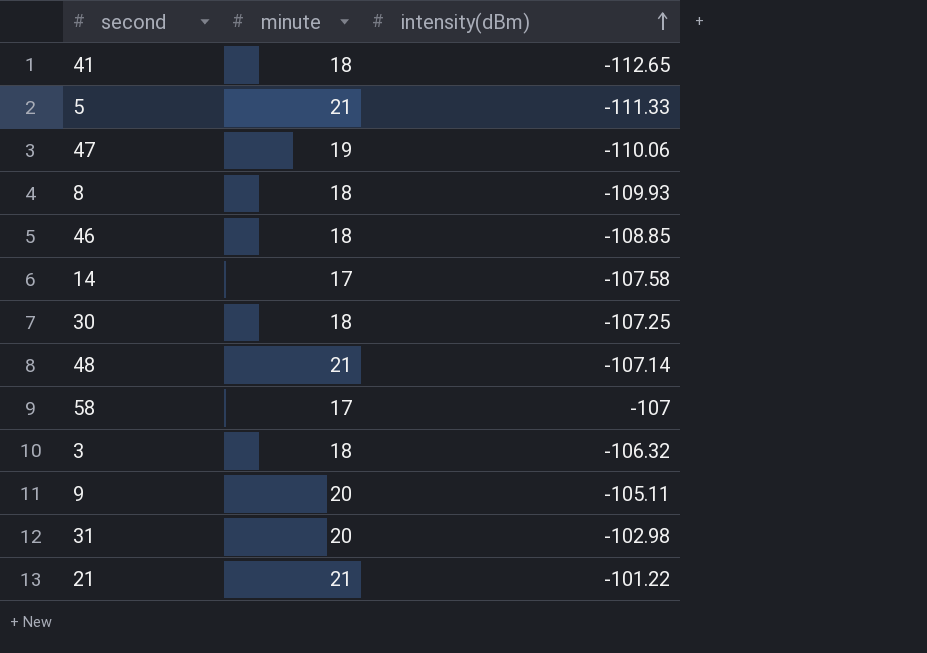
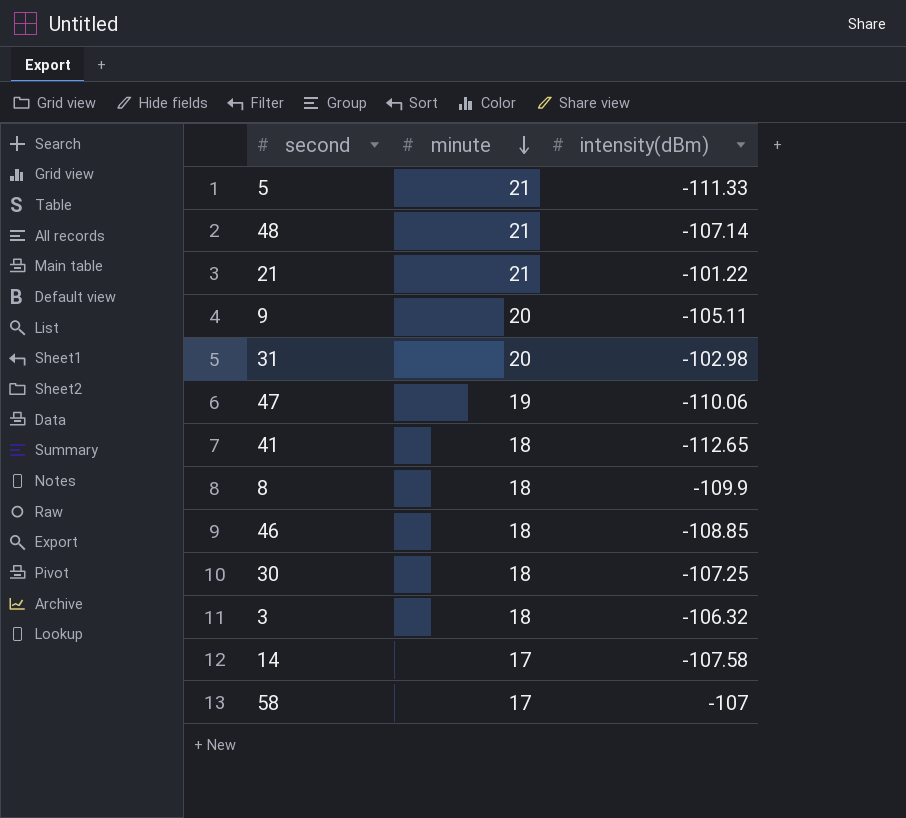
row order: intensity(dBm) ascending -> minute descending
8 | intensity(dBm): -109.93 -> -109.9

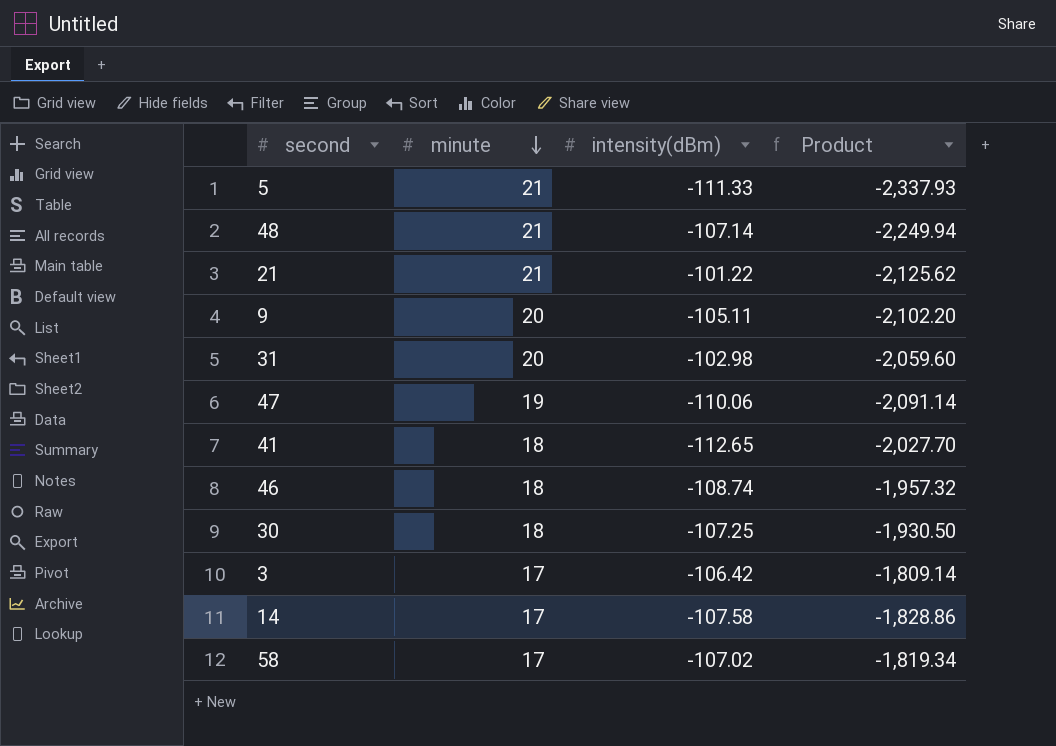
column Product | formula: none -> [minute] * [intensity(dBm)]
row 8: 18 | -109.9 -> none
46 | intensity(dBm): -108.85 -> -108.74
3 | minute: 18 -> 17
3 | intensity(dBm): -106.32 -> -106.42
58 | intensity(dBm): -107 -> -107.02

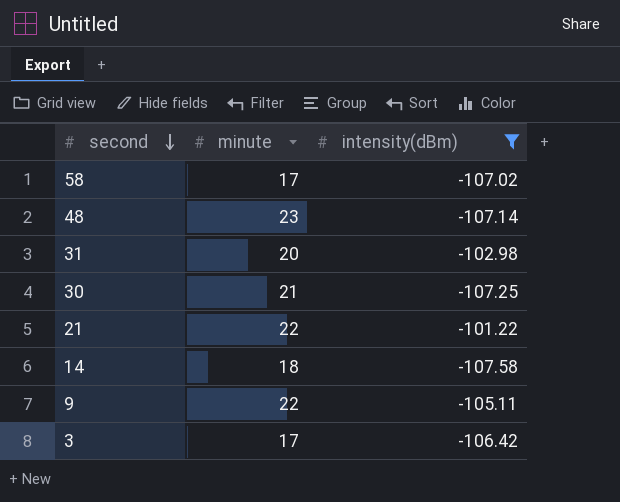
filter: none -> intensity(dBm) >= -107.58
row order: minute descending -> second descending
column Product | formula: [minute] * [intensity(dBm)] -> none
48 | minute: 21 -> 23
30 | minute: 18 -> 21
21 | minute: 21 -> 22
14 | minute: 17 -> 18
9 | minute: 20 -> 22

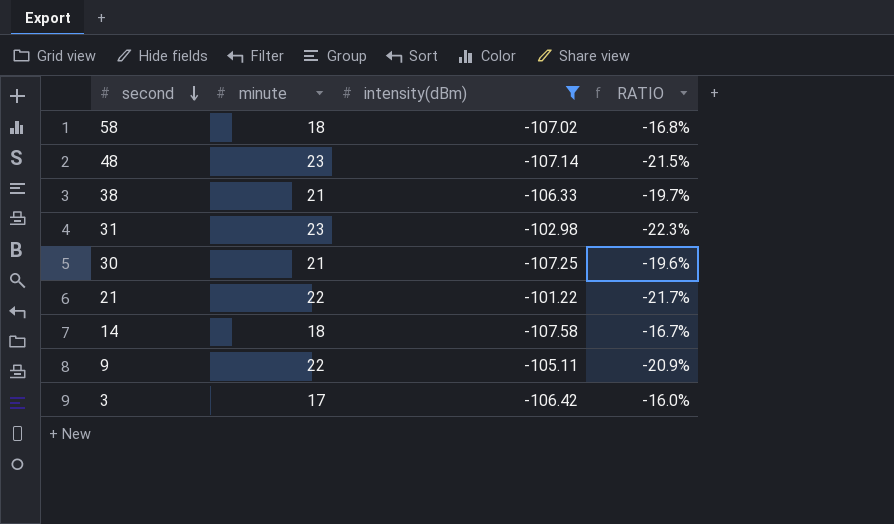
column RATIO | formula: none -> [minute] / [intensity(dBm)]
58 | minute: 17 -> 18
row 38: none -> 21 | -106.33 | -19.7%
31 | minute: 20 -> 23

